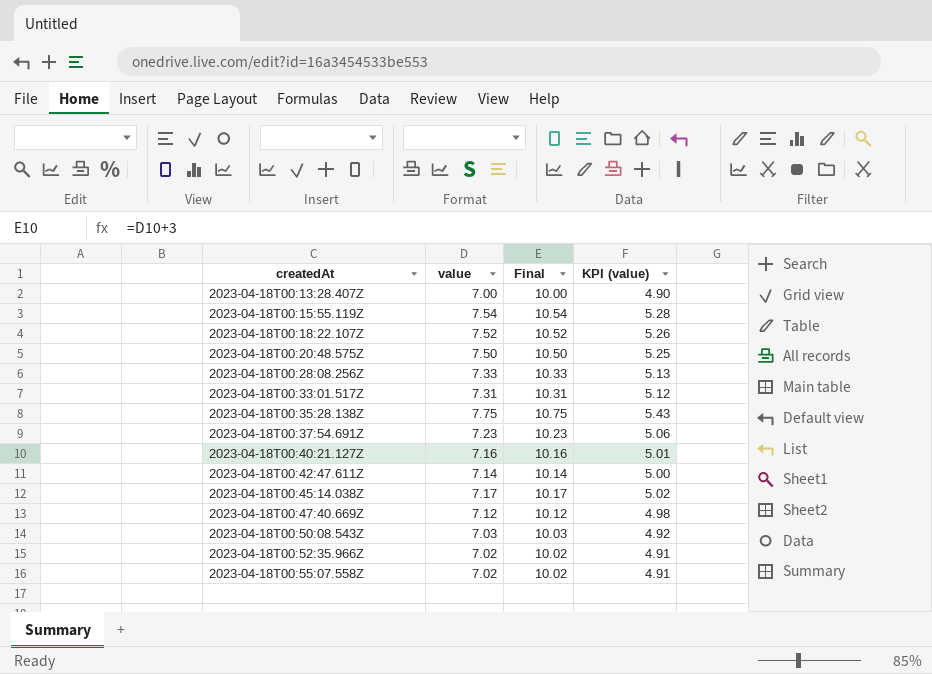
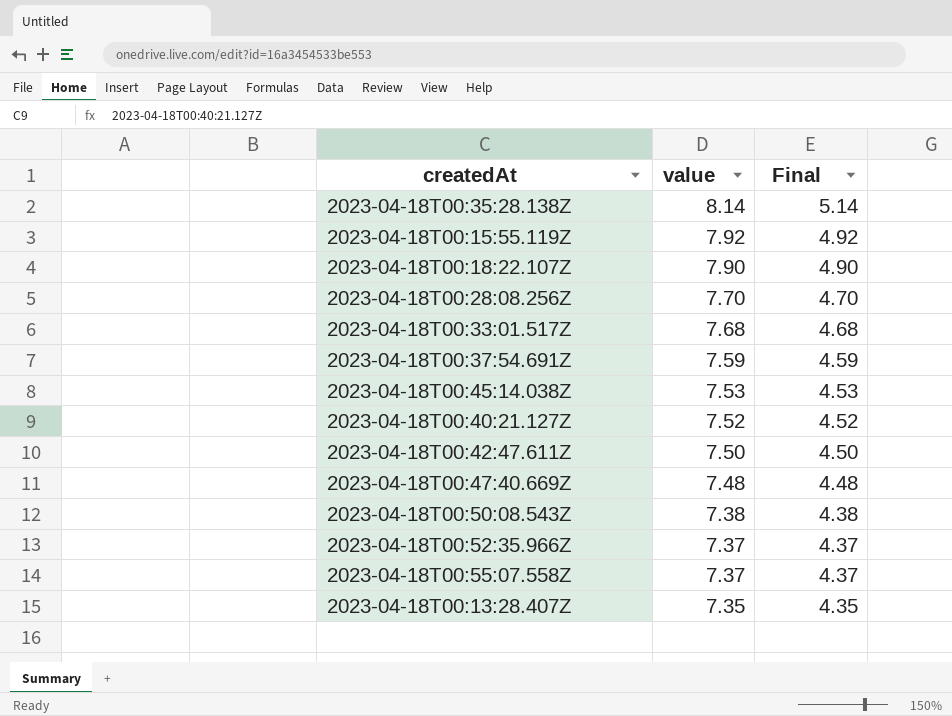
row order: createdAt ascending -> value descending
column KPI (value) | formula: [value] * 0.7 -> none
column Final | formula: [value] + 3 -> [value] - 3
row 2023-04-18T00:20:48.575Z: 7.50 | 10.50 | 5.25 -> none
2023-04-18T00:35:28.138Z | value: 7.75 -> 8.14
2023-04-18T00:15:55.119Z | value: 7.54 -> 7.92
2023-04-18T00:18:22.107Z | value: 7.52 -> 7.90
2023-04-18T00:28:08.256Z | value: 7.33 -> 7.70
2023-04-18T00:33:01.517Z | value: 7.31 -> 7.68
2023-04-18T00:37:54.691Z | value: 7.23 -> 7.59
2023-04-18T00:45:14.038Z | value: 7.17 -> 7.53
2023-04-18T00:40:21.127Z | value: 7.16 -> 7.52
2023-04-18T00:42:47.611Z | value: 7.14 -> 7.50
2023-04-18T00:47:40.669Z | value: 7.12 -> 7.48
2023-04-18T00:50:08.543Z | value: 7.03 -> 7.38
2023-04-18T00:52:35.966Z | value: 7.02 -> 7.37
2023-04-18T00:55:07.558Z | value: 7.02 -> 7.37
2023-04-18T00:13:28.407Z | value: 7.00 -> 7.35

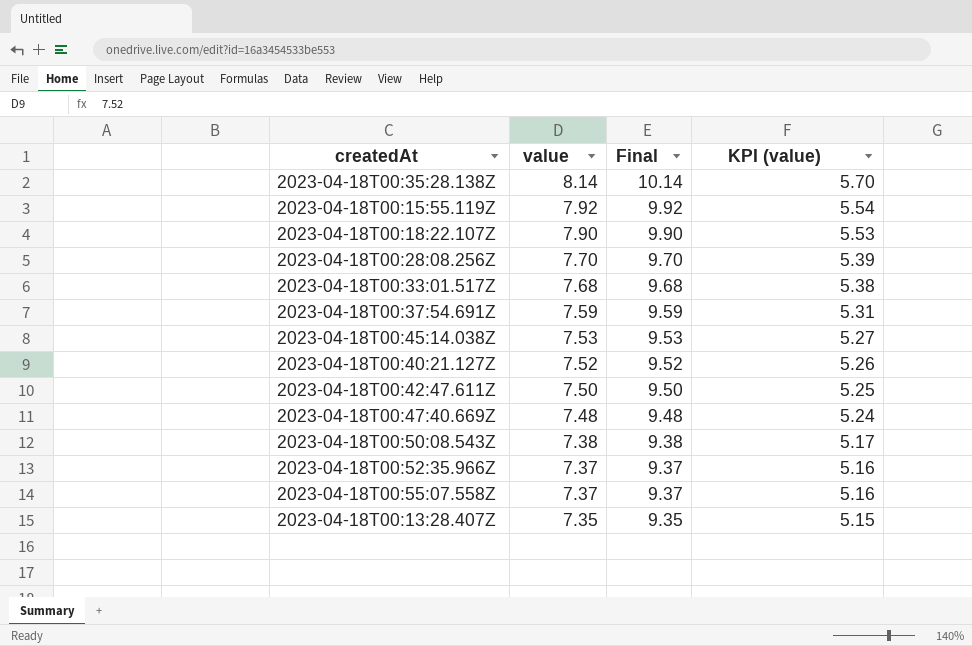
column Final | formula: [value] - 3 -> [value] + 2
column KPI (value) | formula: none -> [value] * 0.7

